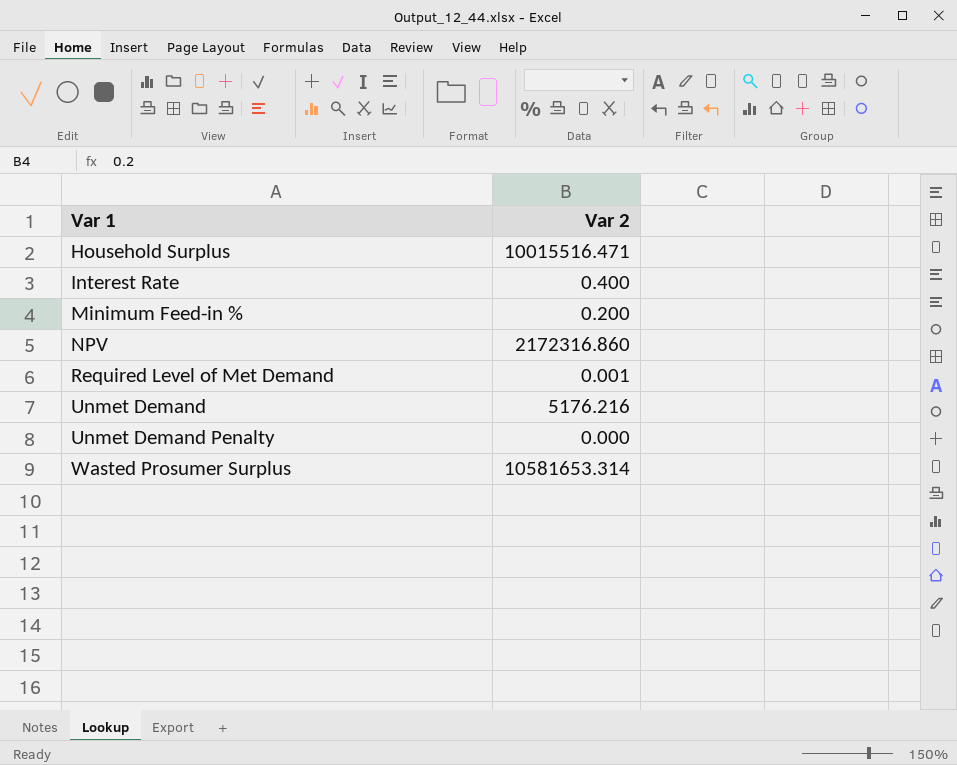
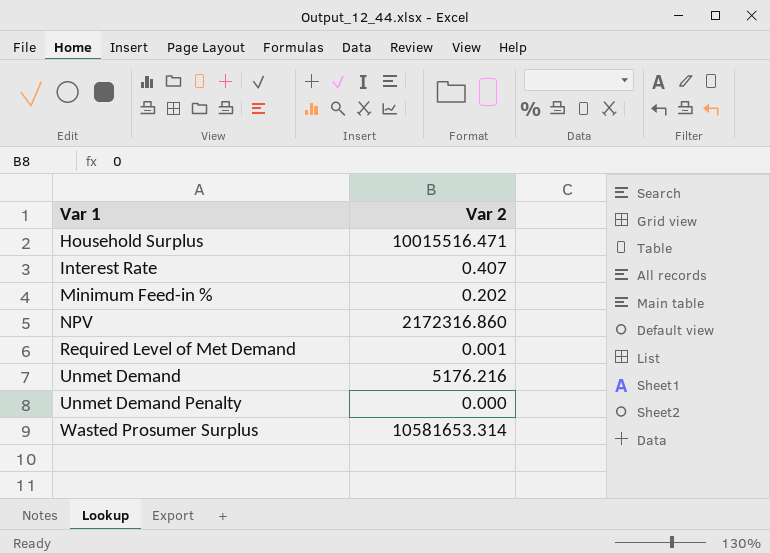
Interest Rate | Var 2: 0.400 -> 0.407
Minimum Feed-in % | Var 2: 0.200 -> 0.202

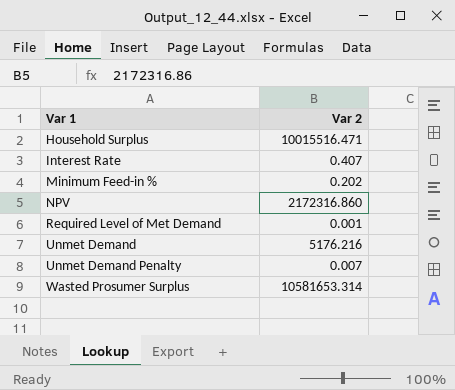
Unmet Demand Penalty | Var 2: 0.000 -> 0.007

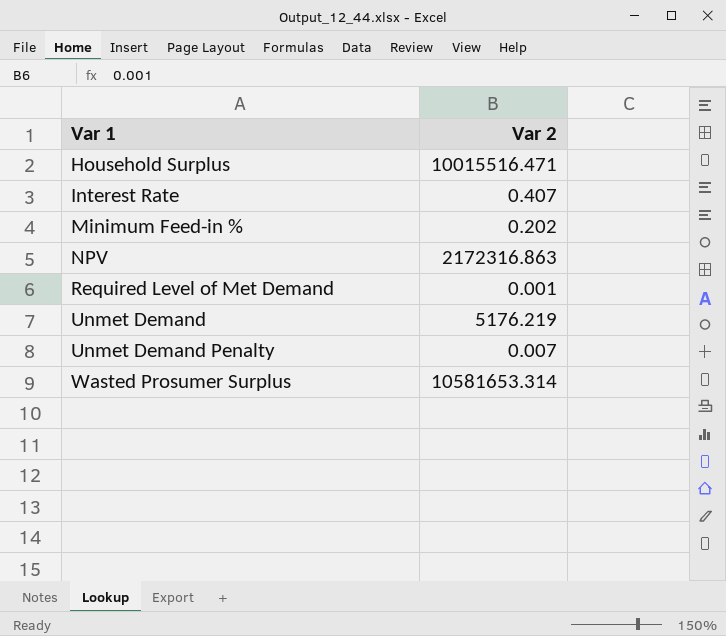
NPV | Var 2: 2172316.860 -> 2172316.863
Unmet Demand | Var 2: 5176.216 -> 5176.219

